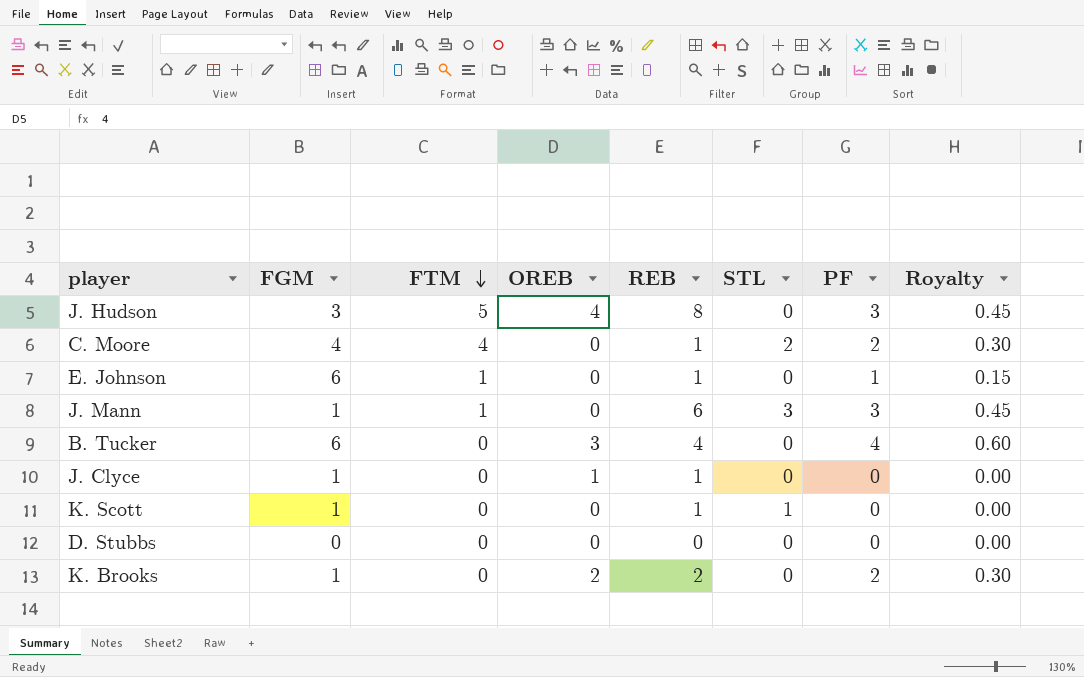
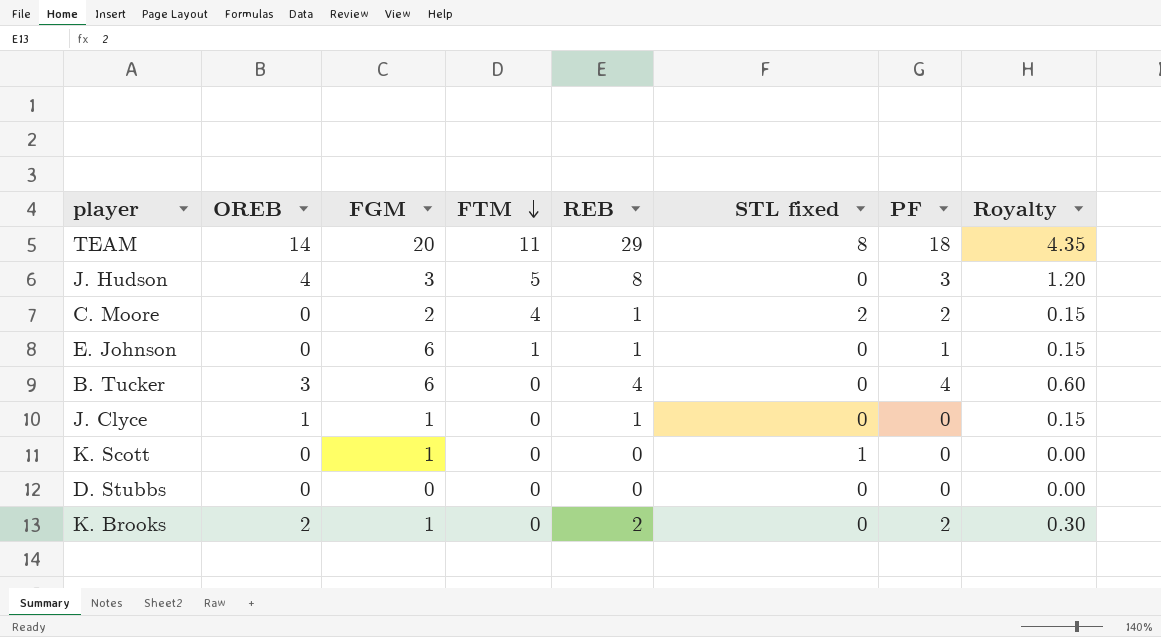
column OREB | position: 4 -> 2
column name: STL -> STL fixed
column Royalty | formula: [PF] * 0.15 -> [REB] * 0.15
row J. Mann: 1 | 1 | 0 | 6 | 3 | 3 | 0.45 -> none
row TEAM: none -> 14 | 20 | 11 | 29 | 8 | 18 | 4.35
C. Moore | FGM: 4 -> 2
K. Scott | REB: 1 -> 0

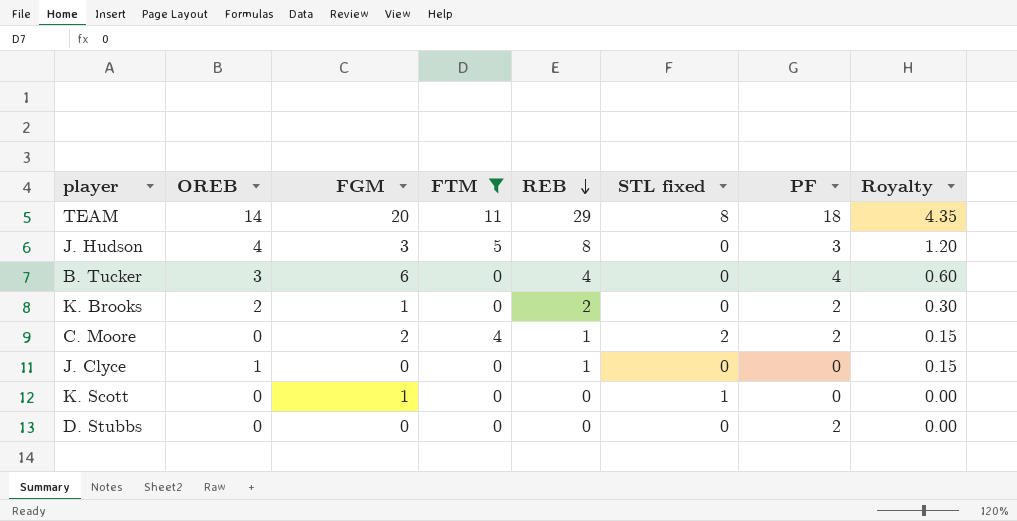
filter: none -> FTM != 1
row order: FTM descending -> REB descending
J. Clyce | FGM: 1 -> 0
D. Stubbs | PF: 0 -> 2

